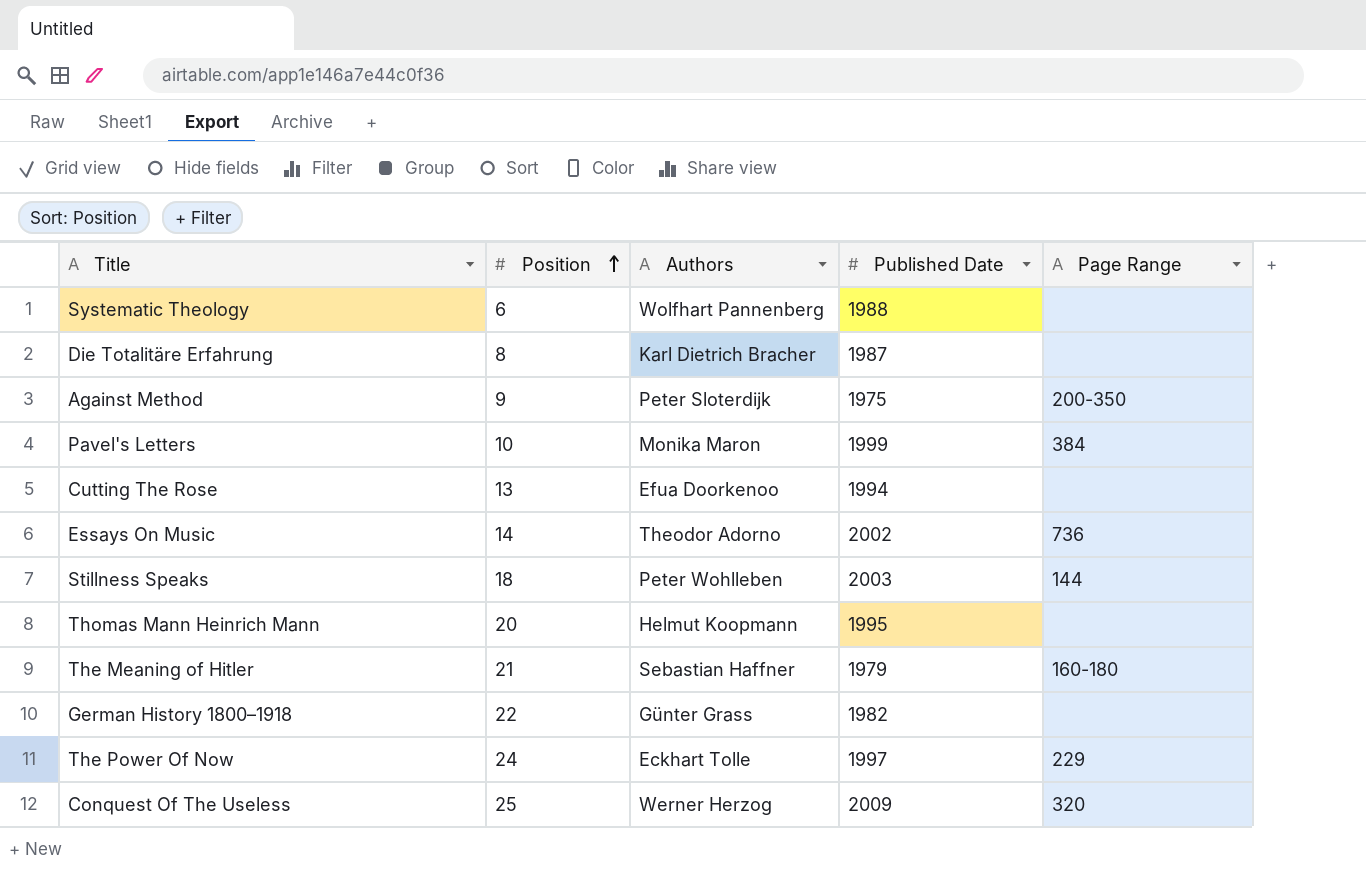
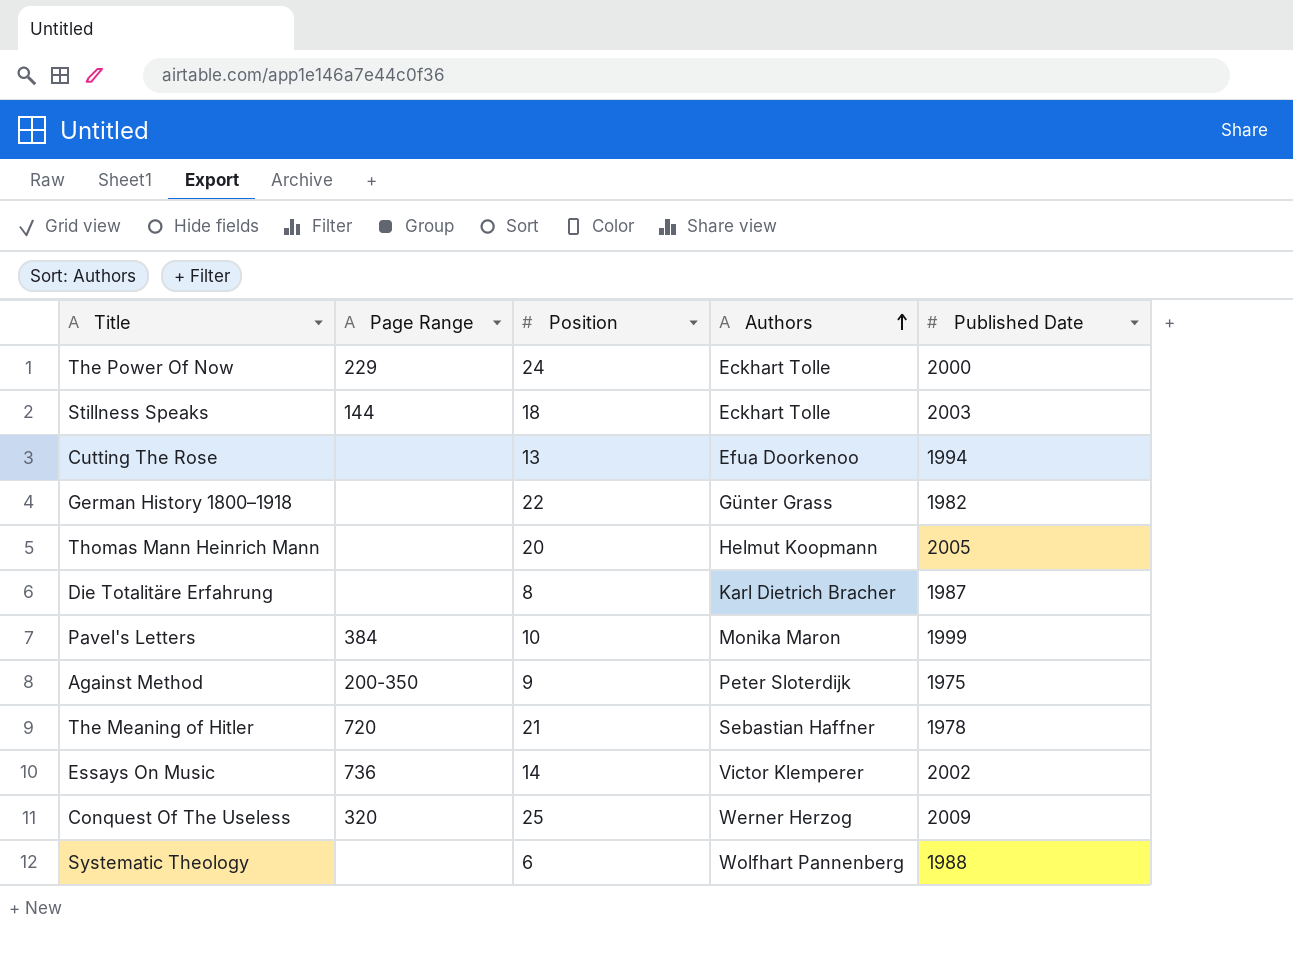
row order: Position ascending -> Authors ascending
column Page Range | position: 5 -> 2
The Power Of Now | Published Date: 1997 -> 2000
Stillness Speaks | Authors: Peter Wohlleben -> Eckhart Tolle
Thomas Mann Heinrich Mann | Published Date: 1995 -> 2005
The Meaning of Hitler | Page Range: 160-180 -> 720
The Meaning of Hitler | Published Date: 1979 -> 1978
Essays On Music | Authors: Theodor Adorno -> Victor Klemperer

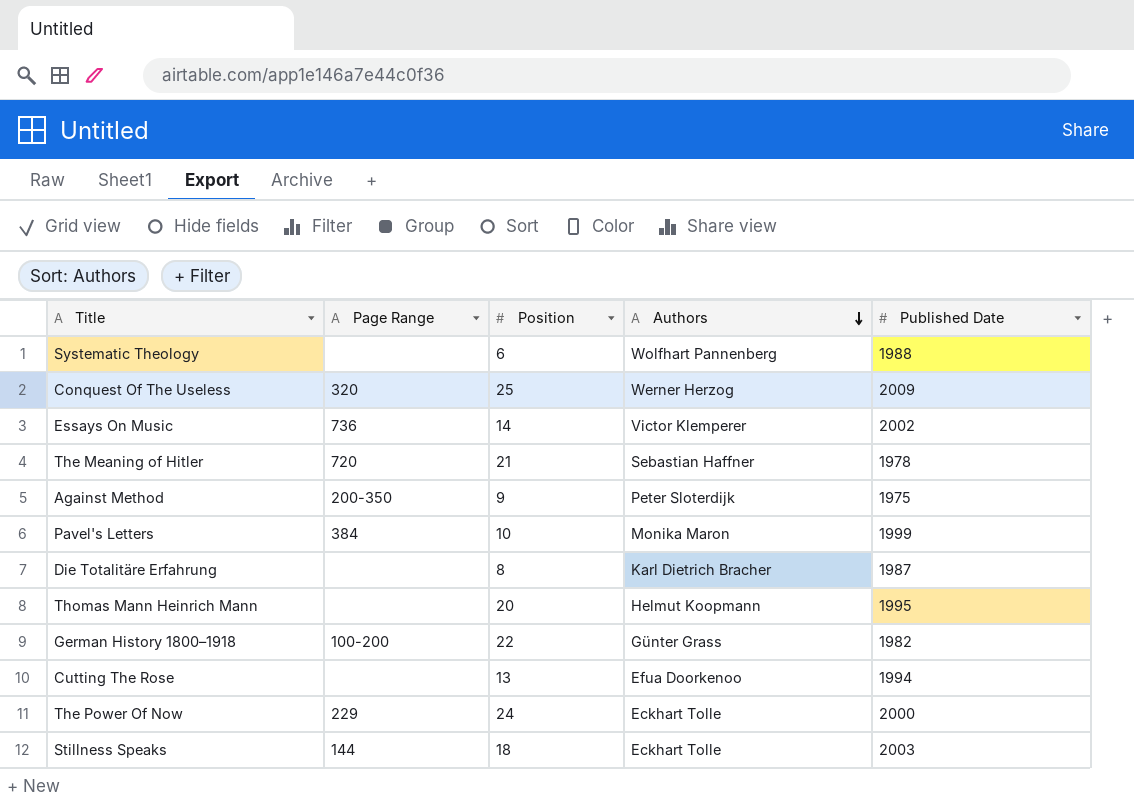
row order: Authors ascending -> Authors descending
Thomas Mann Heinrich Mann | Published Date: 2005 -> 1995
German History 1800–1918 | Page Range: none -> 100-200

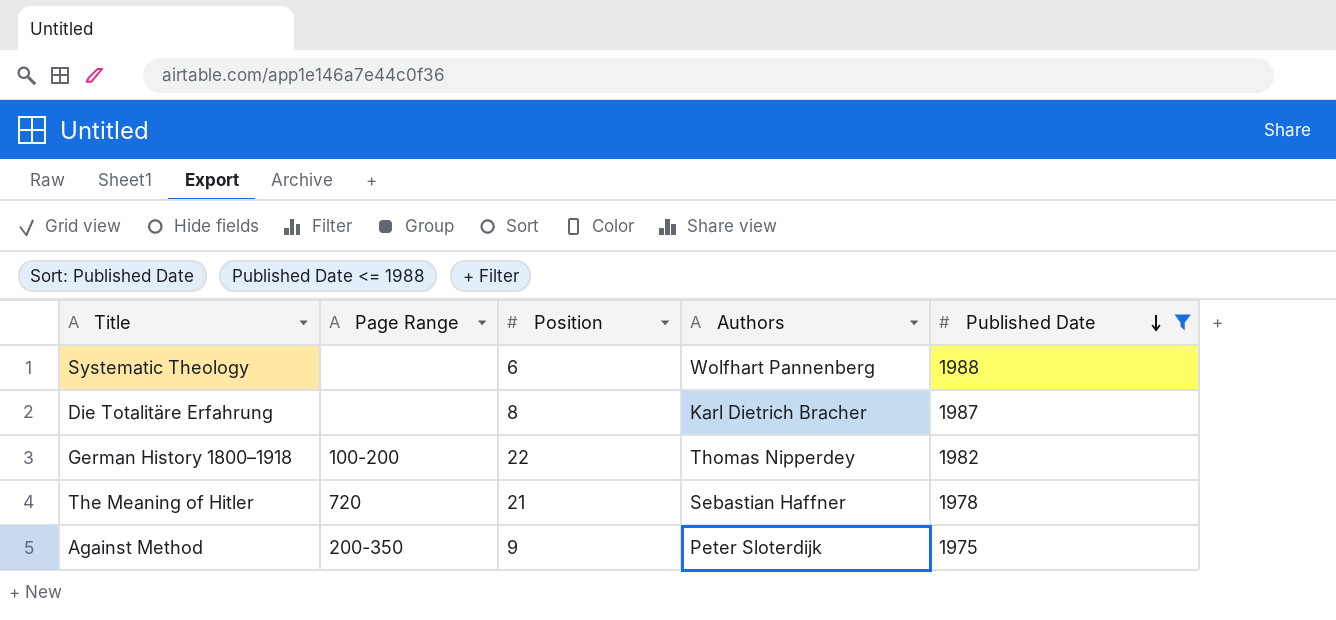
filter: none -> Published Date <= 1988
row order: Authors descending -> Published Date descending
German History 1800–1918 | Authors: Günter Grass -> Thomas Nipperdey

